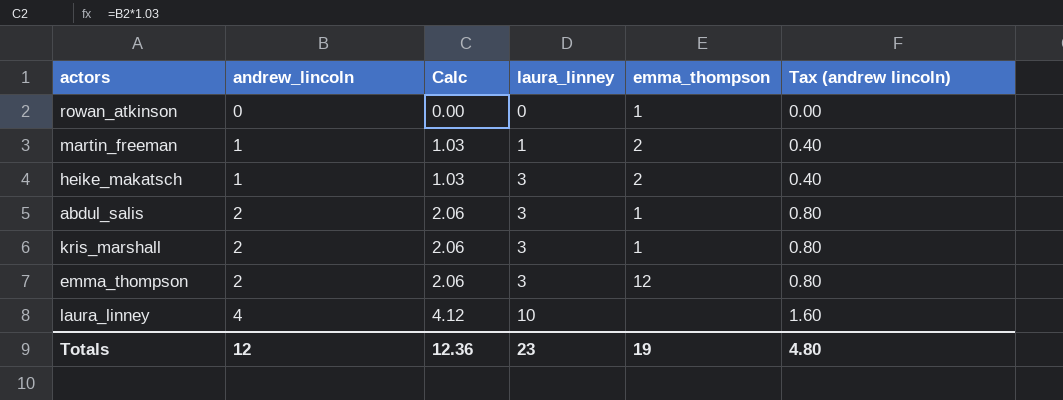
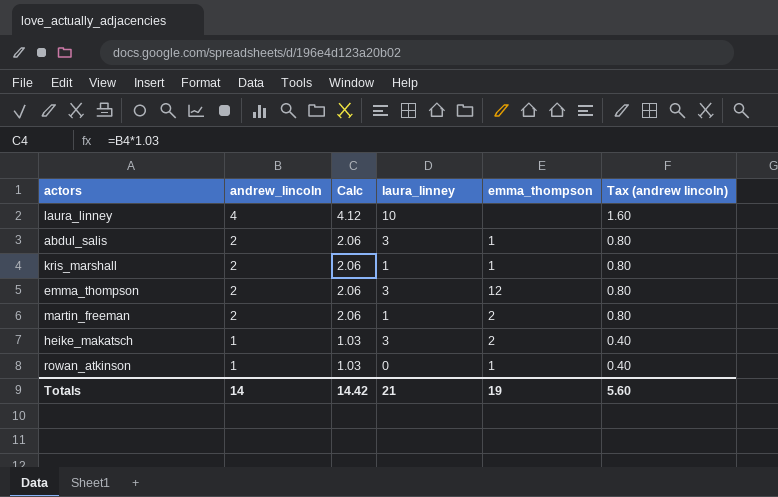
row order: andrew_lincoln ascending -> andrew_lincoln descending
kris_marshall | laura_linney: 3 -> 1
martin_freeman | andrew_lincoln: 1 -> 2
martin_freeman | Calc: 1.03 -> 2.06
martin_freeman | Tax (andrew lincoln): 0.40 -> 0.80
rowan_atkinson | andrew_lincoln: 0 -> 1
rowan_atkinson | Calc: 0.00 -> 1.03
rowan_atkinson | Tax (andrew lincoln): 0.00 -> 0.40
Totals | andrew_lincoln: 12 -> 14
Totals | Calc: 12.36 -> 14.42
Totals | laura_linney: 23 -> 21
Totals | Tax (andrew lincoln): 4.80 -> 5.60

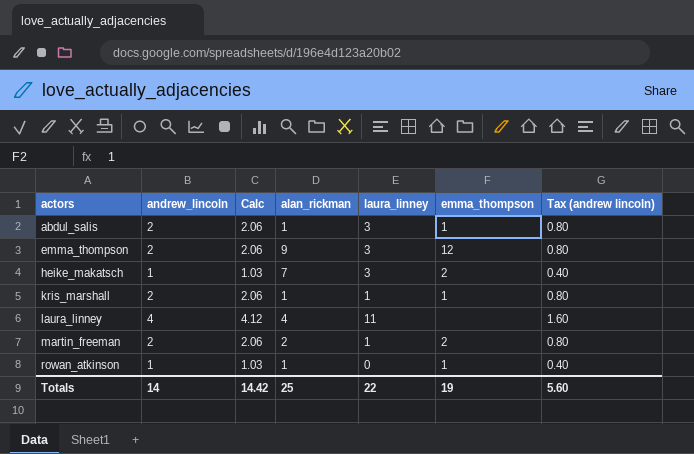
row order: andrew_lincoln descending -> actors ascending
column alan_rickman | position: none -> 4
laura_linney | laura_linney: 10 -> 11
Totals | laura_linney: 21 -> 22

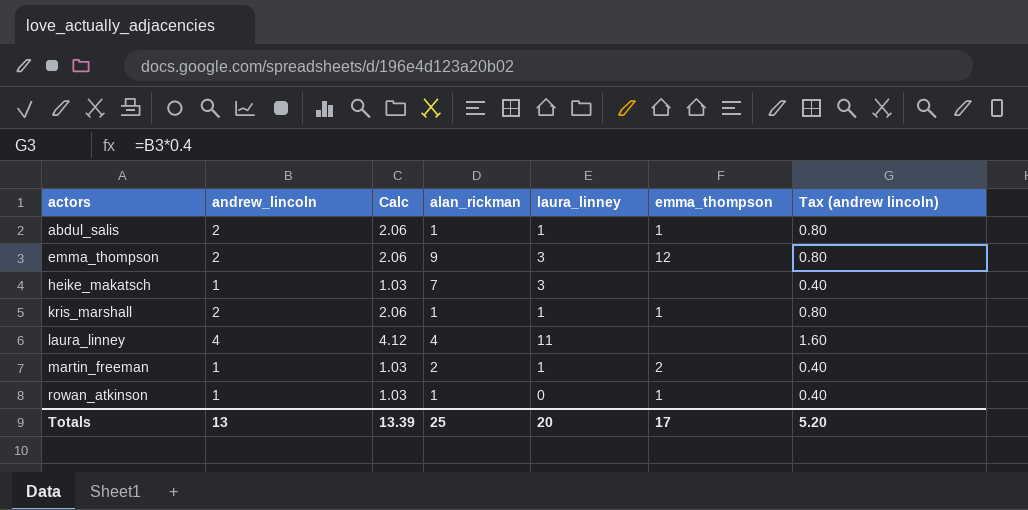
abdul_salis | laura_linney: 3 -> 1
heike_makatsch | emma_thompson: 2 -> none
martin_freeman | andrew_lincoln: 2 -> 1
martin_freeman | Calc: 2.06 -> 1.03
martin_freeman | Tax (andrew lincoln): 0.80 -> 0.40
Totals | andrew_lincoln: 14 -> 13
Totals | Calc: 14.42 -> 13.39
Totals | laura_linney: 22 -> 20
Totals | emma_thompson: 19 -> 17
Totals | Tax (andrew lincoln): 5.60 -> 5.20

